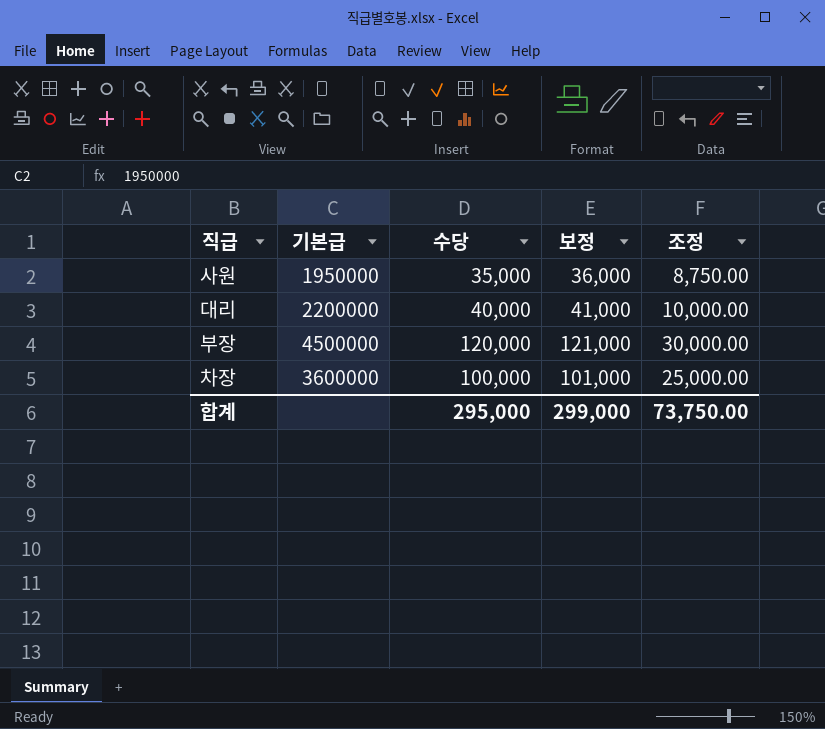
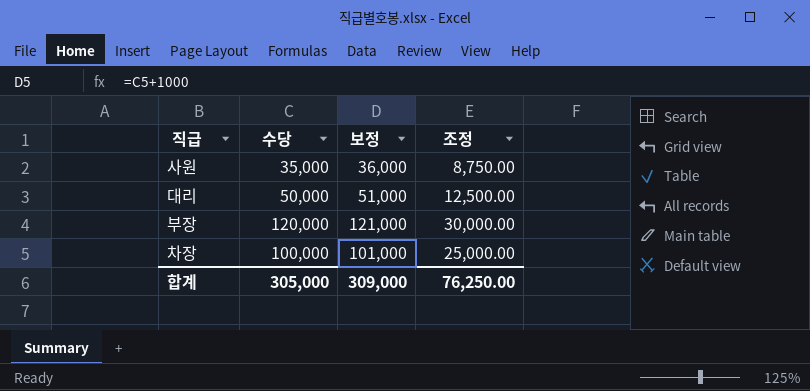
column 기본급 | position: 2 -> none
대리 | 수당: 40,000 -> 50,000
대리 | 보정: 41,000 -> 51,000
대리 | 조정: 10,000.00 -> 12,500.00
합계 | 수당: 295,000 -> 305,000
합계 | 보정: 299,000 -> 309,000
합계 | 조정: 73,750.00 -> 76,250.00

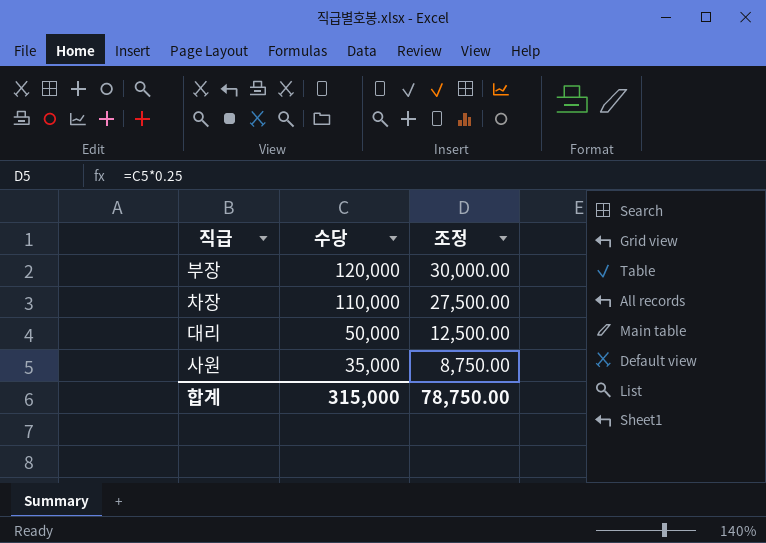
row order: none -> 수당 descending
column 보정 | formula: [수당] + 1000 -> none
차장 | 수당: 100,000 -> 110,000
차장 | 조정: 25,000.00 -> 27,500.00
합계 | 수당: 305,000 -> 315,000
합계 | 조정: 76,250.00 -> 78,750.00

